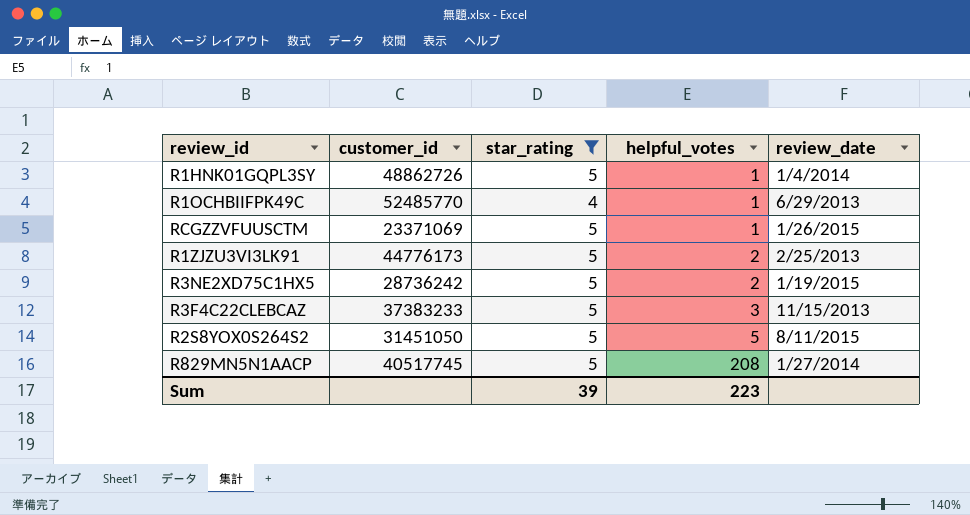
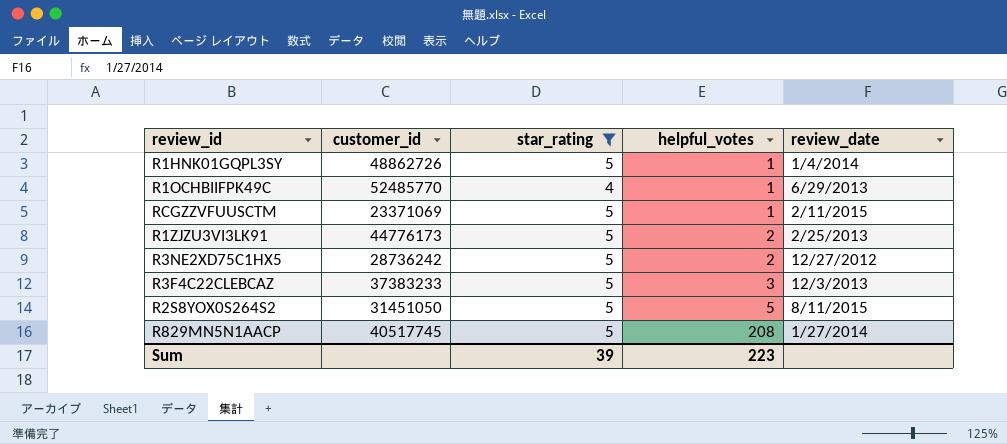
RCGZZVFUUSCTM | review_date: 1/26/2015 -> 2/11/2015
R3NE2XD75C1HX5 | review_date: 1/19/2015 -> 12/27/2012
R3F4C22CLEBCAZ | review_date: 11/15/2013 -> 12/3/2013

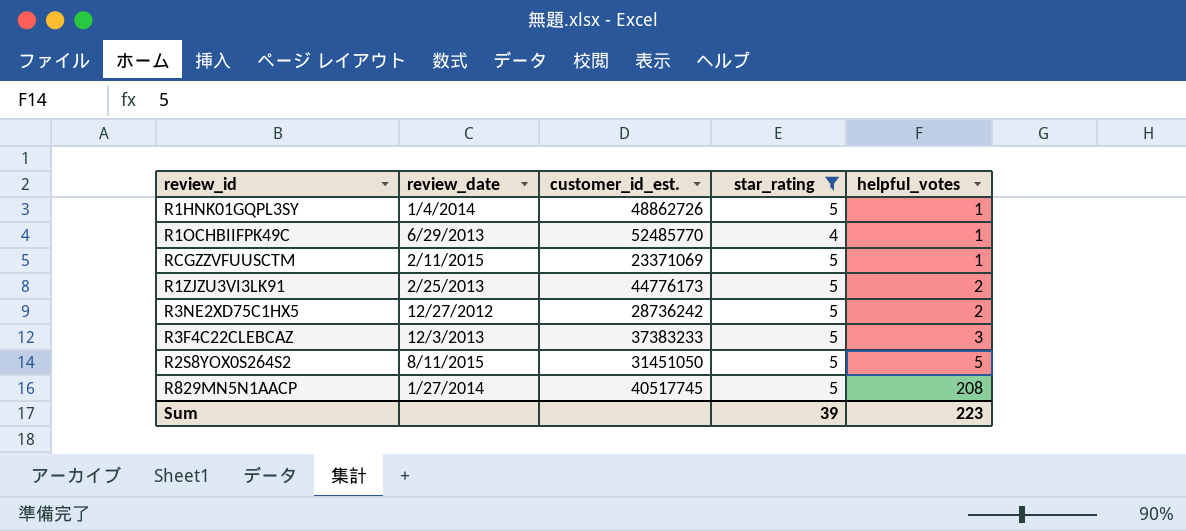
column review_date | position: 5 -> 2
column name: customer_id -> customer_id_est.

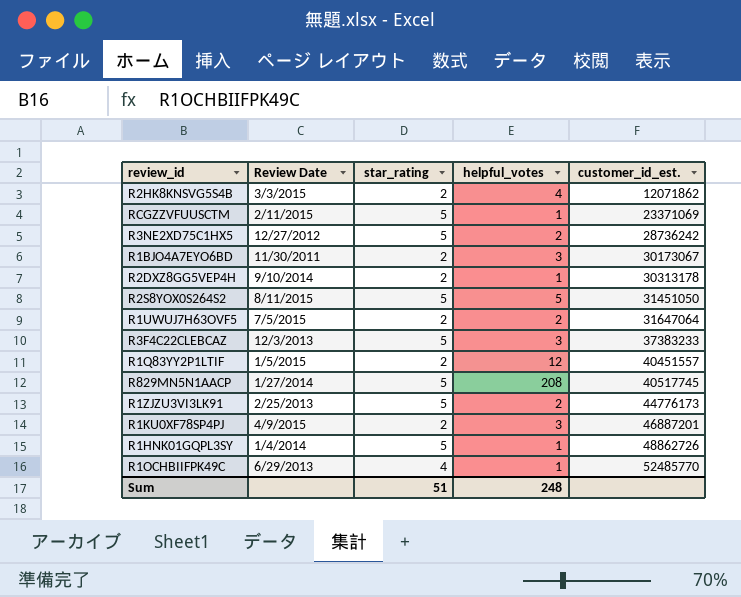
filter: star_rating != 2 -> none
row order: helpful_votes ascending -> customer_id_est. ascending
column name: review_date -> Review Date
column customer_id_est. | position: 3 -> 5
Sum | star_rating: 39 -> 51
Sum | helpful_votes: 223 -> 248

